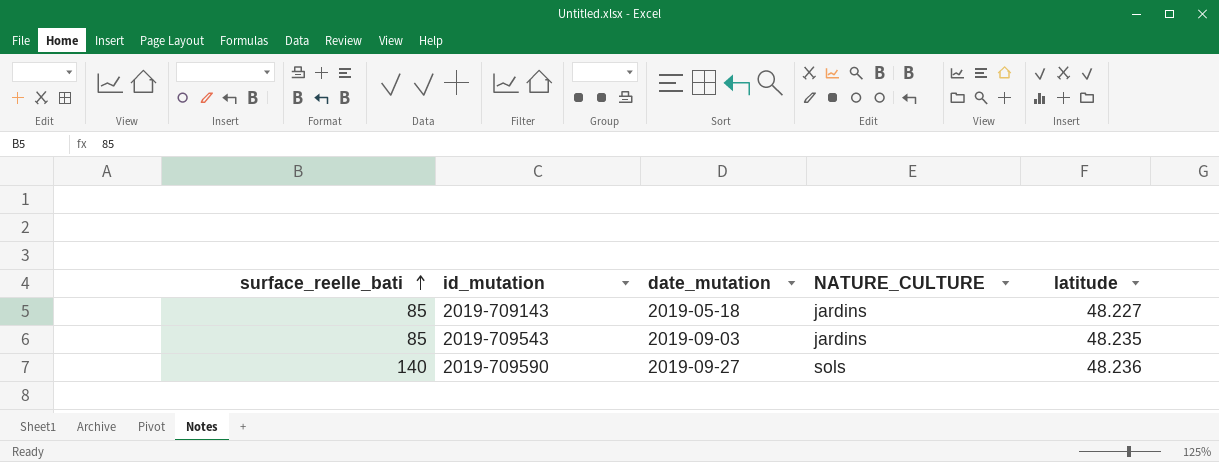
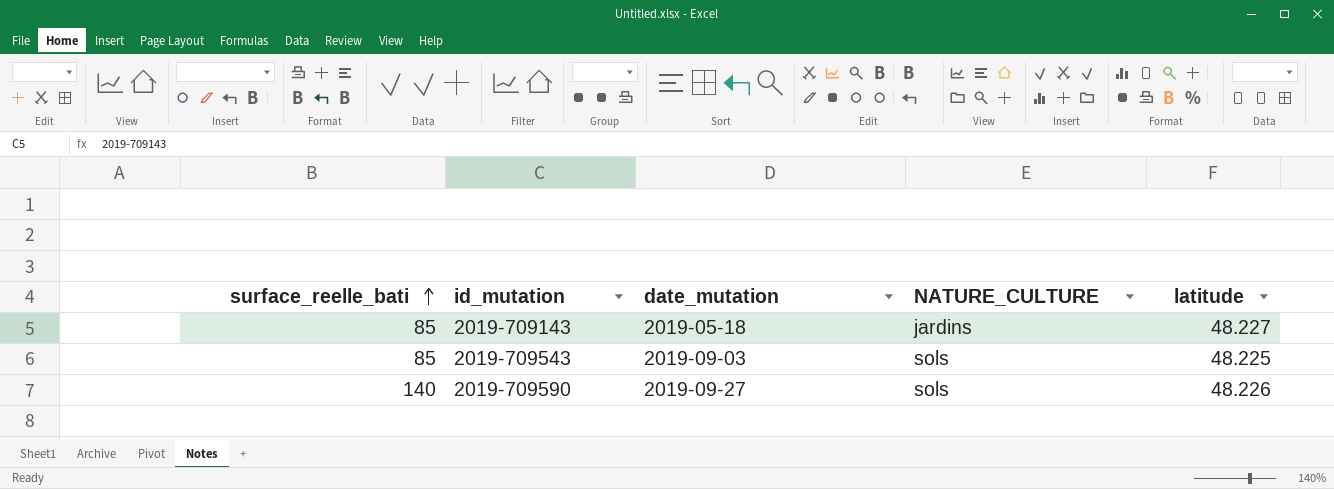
2019-709543 | NATURE_CULTURE: jardins -> sols
2019-709543 | latitude: 48.235 -> 48.225
2019-709590 | latitude: 48.236 -> 48.226

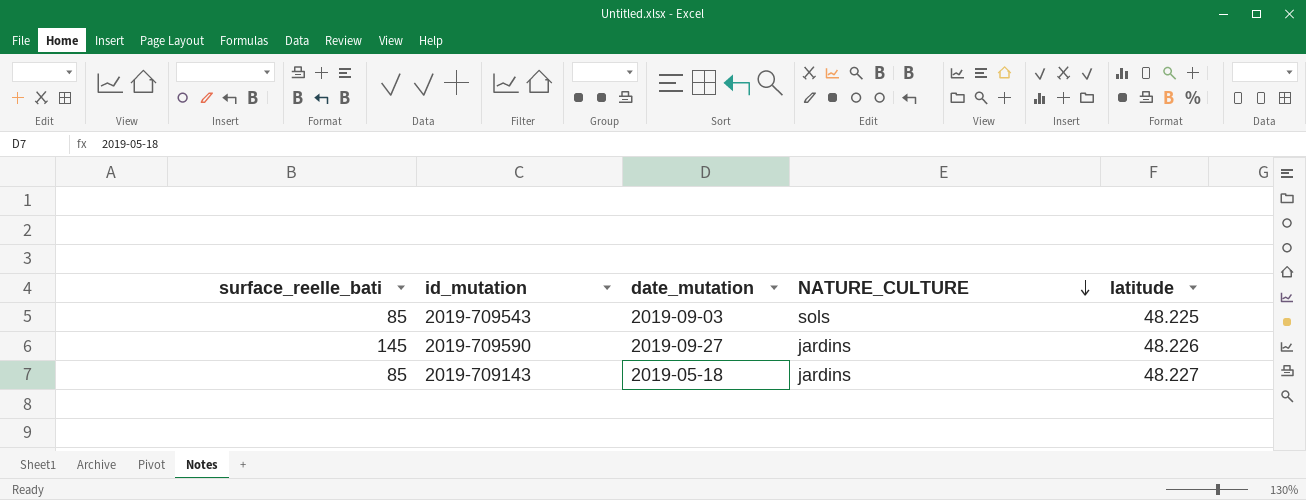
row order: surface_reelle_bati ascending -> NATURE_CULTURE descending
2019-709590 | surface_reelle_bati: 140 -> 145
2019-709590 | NATURE_CULTURE: sols -> jardins

